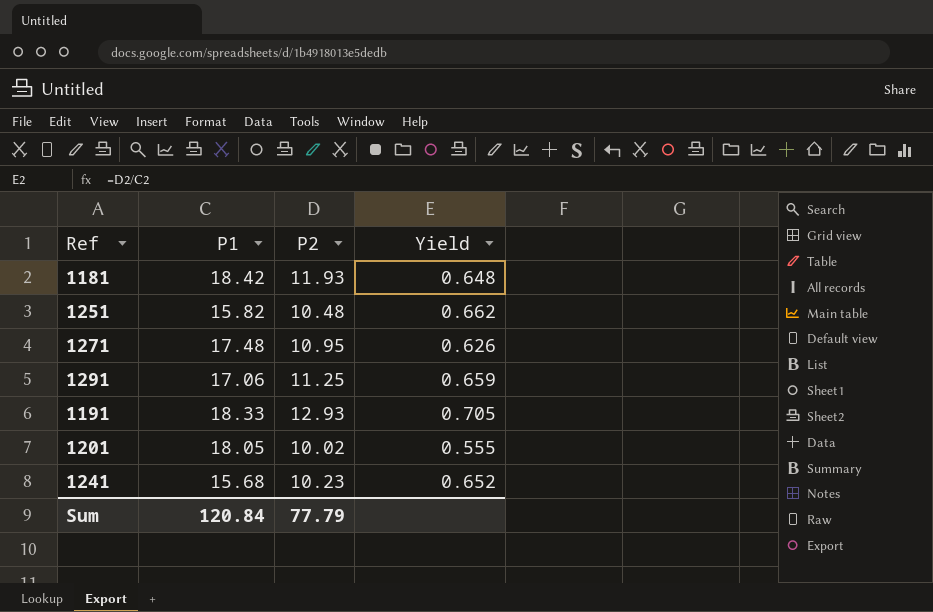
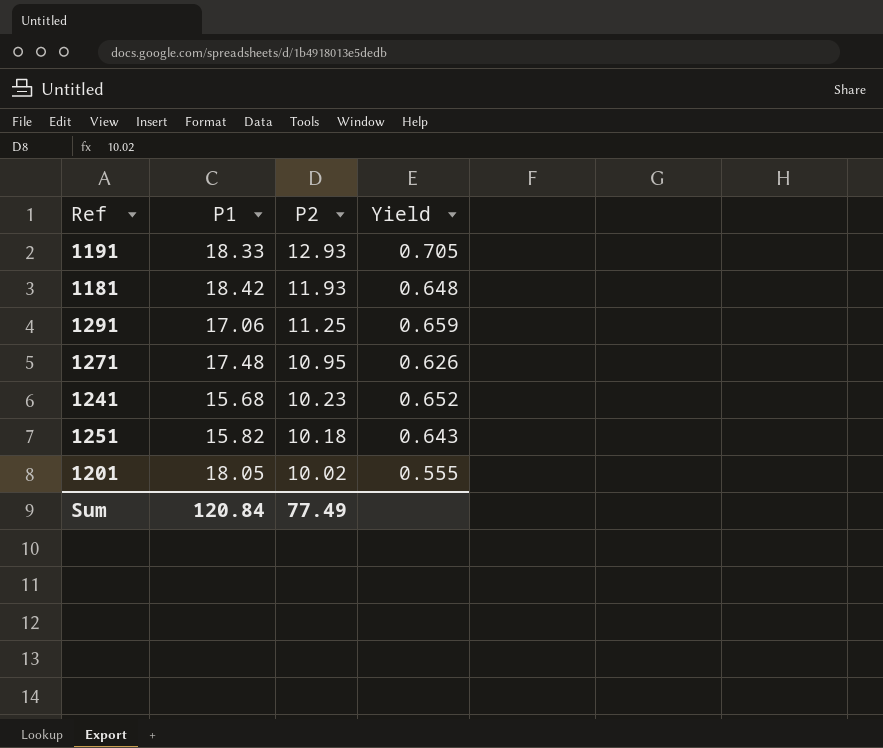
row order: none -> P2 descending
1251 | P2: 10.48 -> 10.18
1251 | Yield: 0.662 -> 0.643
Sum | P2: 77.79 -> 77.49

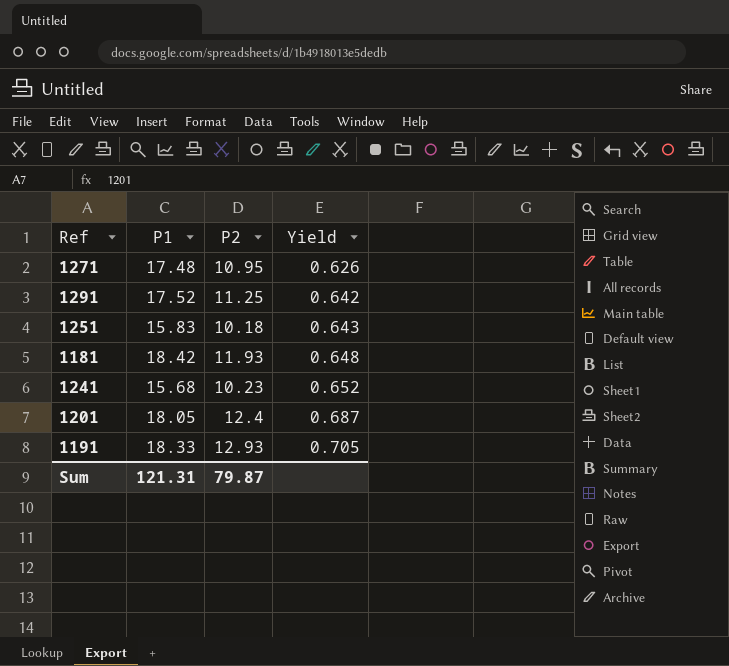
row order: P2 descending -> Yield ascending
1291 | P1: 17.06 -> 17.52
1291 | Yield: 0.659 -> 0.642
1251 | P1: 15.82 -> 15.83
1201 | P2: 10.02 -> 12.4
1201 | Yield: 0.555 -> 0.687
Sum | P1: 120.84 -> 121.31
Sum | P2: 77.49 -> 79.87

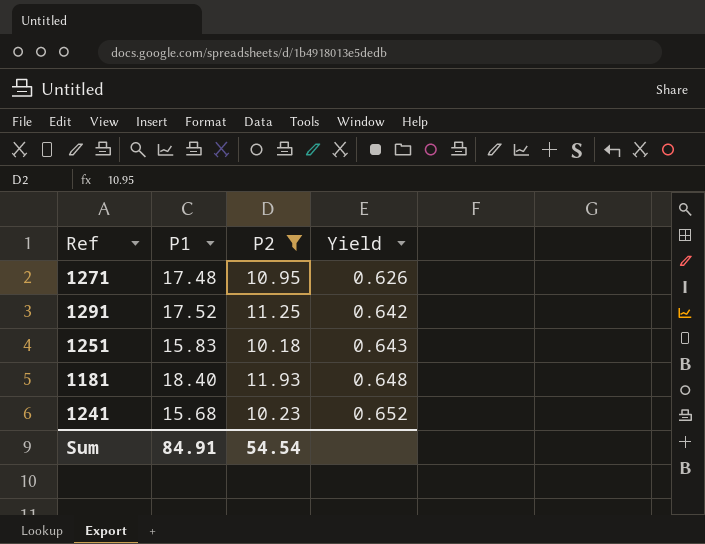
filter: none -> P2 <= 11.93
1181 | P1: 18.42 -> 18.40
Sum | P1: 121.31 -> 84.91
Sum | P2: 79.87 -> 54.54

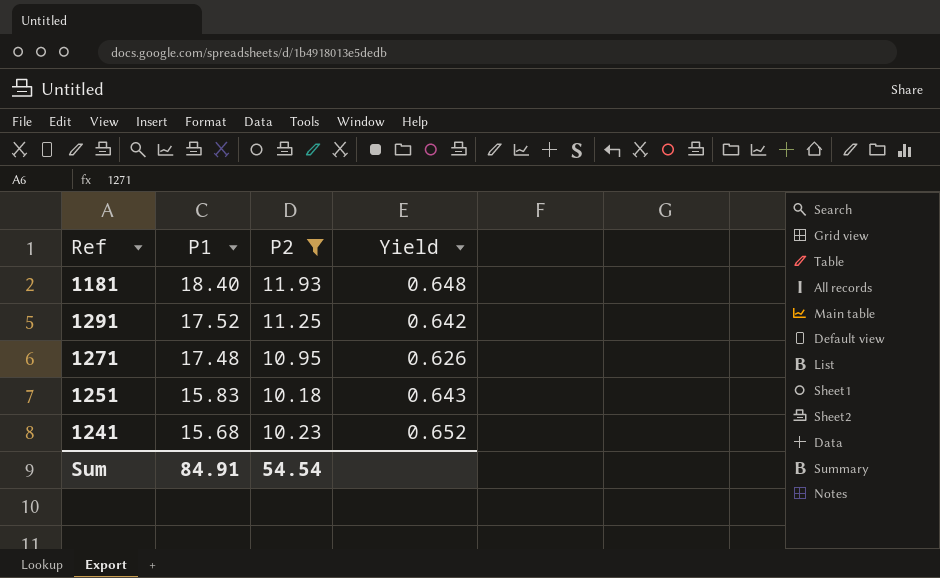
row order: Yield ascending -> P1 descending

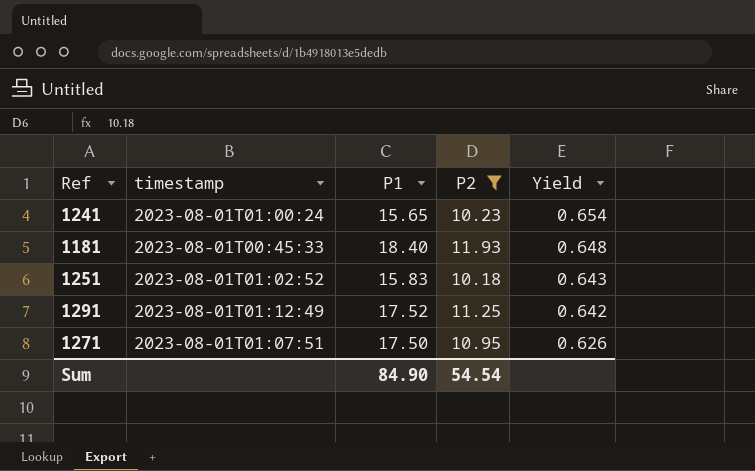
row order: P1 descending -> Yield descending
column timestamp | position: none -> 2
1241 | P1: 15.68 -> 15.65
1241 | Yield: 0.652 -> 0.654
1271 | P1: 17.48 -> 17.50
Sum | P1: 84.91 -> 84.90

